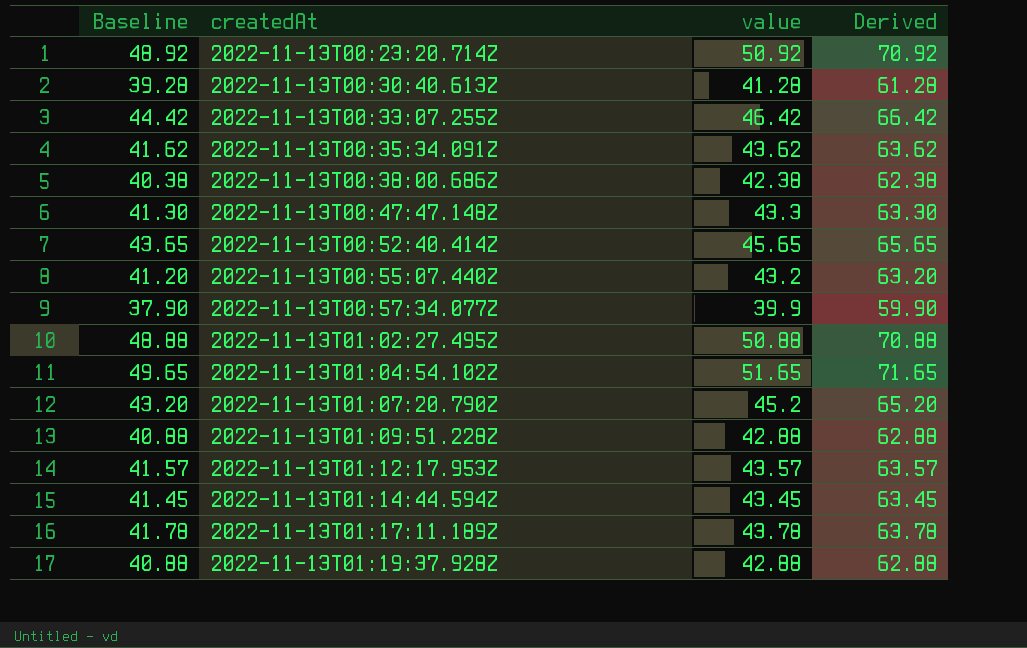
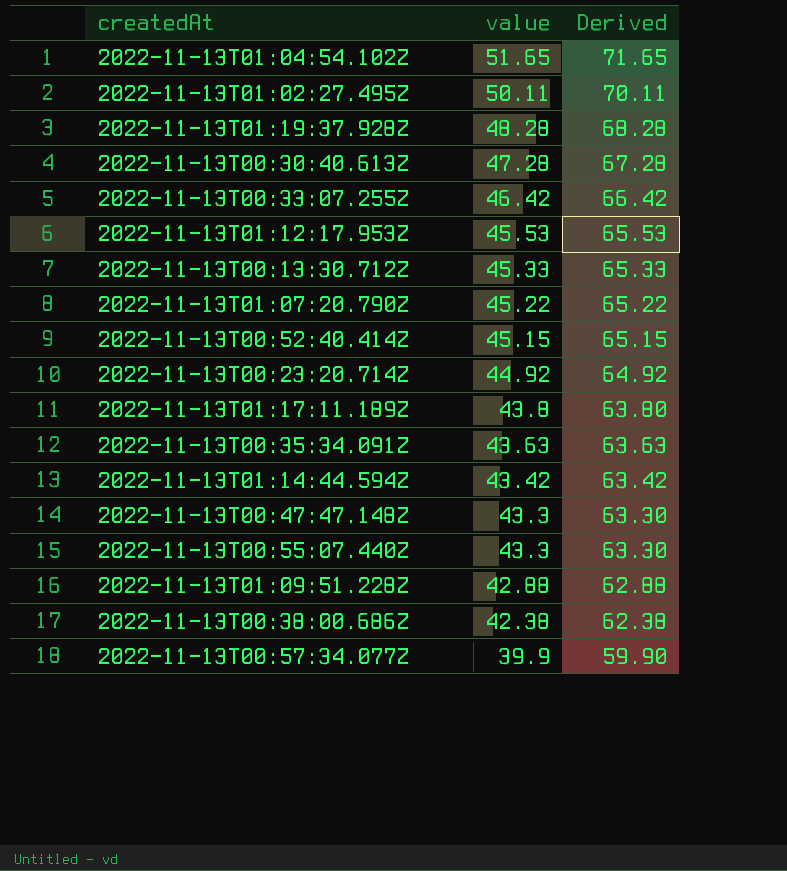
row order: createdAt ascending -> value descending
column Baseline | formula: [value] - 2 -> none
2022-11-13T01:02:27.495Z | value: 50.88 -> 50.11
2022-11-13T01:02:27.495Z | Derived: 70.88 -> 70.11
2022-11-13T01:19:37.928Z | value: 42.88 -> 48.28
2022-11-13T01:19:37.928Z | Derived: 62.88 -> 68.28
2022-11-13T00:30:40.613Z | value: 41.28 -> 47.28
2022-11-13T00:30:40.613Z | Derived: 61.28 -> 67.28
2022-11-13T01:12:17.953Z | value: 43.57 -> 45.53
2022-11-13T01:12:17.953Z | Derived: 63.57 -> 65.53
row 2022-11-13T00:13:30.712Z: none -> 45.33 | 65.33
2022-11-13T01:07:20.790Z | value: 45.2 -> 45.22
2022-11-13T01:07:20.790Z | Derived: 65.20 -> 65.22
2022-11-13T00:52:40.414Z | value: 45.65 -> 45.15
2022-11-13T00:52:40.414Z | Derived: 65.65 -> 65.15
2022-11-13T00:23:20.714Z | value: 50.92 -> 44.92
2022-11-13T00:23:20.714Z | Derived: 70.92 -> 64.92
2022-11-13T01:17:11.189Z | value: 43.78 -> 43.8
2022-11-13T01:17:11.189Z | Derived: 63.78 -> 63.80
2022-11-13T00:35:34.091Z | value: 43.62 -> 43.63
2022-11-13T00:35:34.091Z | Derived: 63.62 -> 63.63
2022-11-13T01:14:44.594Z | value: 43.45 -> 43.42
2022-11-13T01:14:44.594Z | Derived: 63.45 -> 63.42
2022-11-13T00:55:07.440Z | value: 43.2 -> 43.3
2022-11-13T00:55:07.440Z | Derived: 63.20 -> 63.30

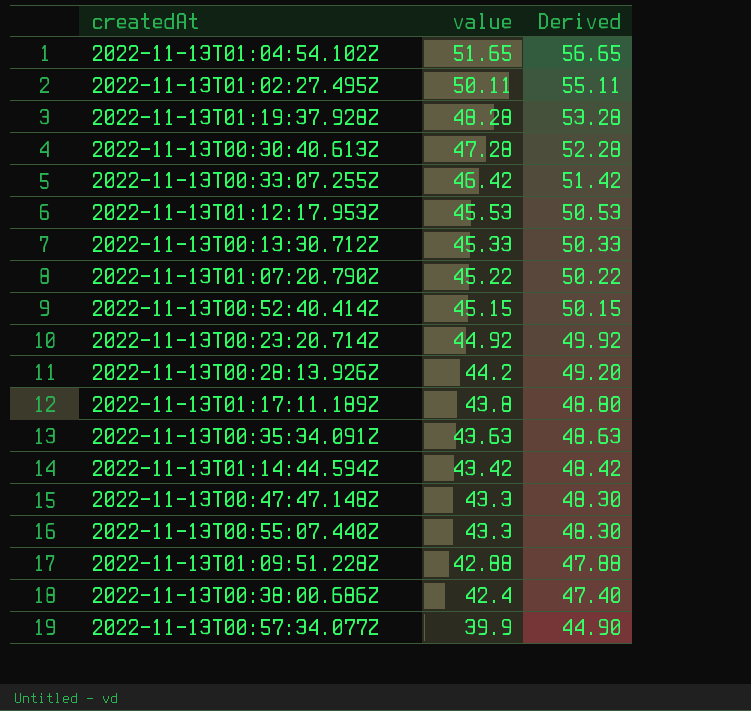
column Derived | formula: [value] + 20 -> [value] + 5
row 2022-11-13T00:28:13.926Z: none -> 44.2 | 49.20
2022-11-13T00:38:00.686Z | value: 42.38 -> 42.4

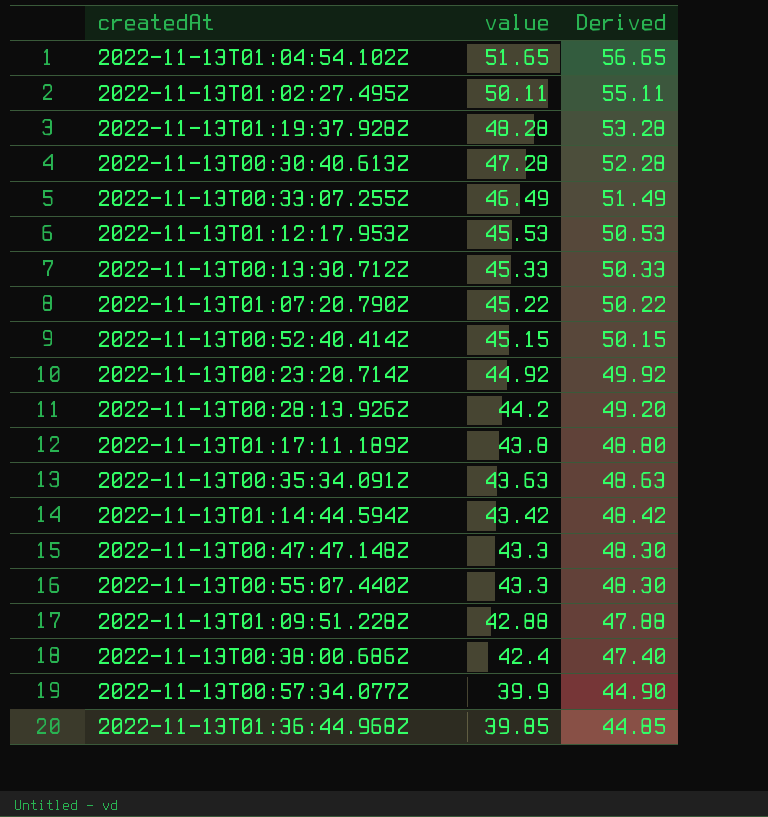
2022-11-13T00:33:07.255Z | value: 46.42 -> 46.49
2022-11-13T00:33:07.255Z | Derived: 51.42 -> 51.49
row 2022-11-13T01:36:44.968Z: none -> 39.85 | 44.85

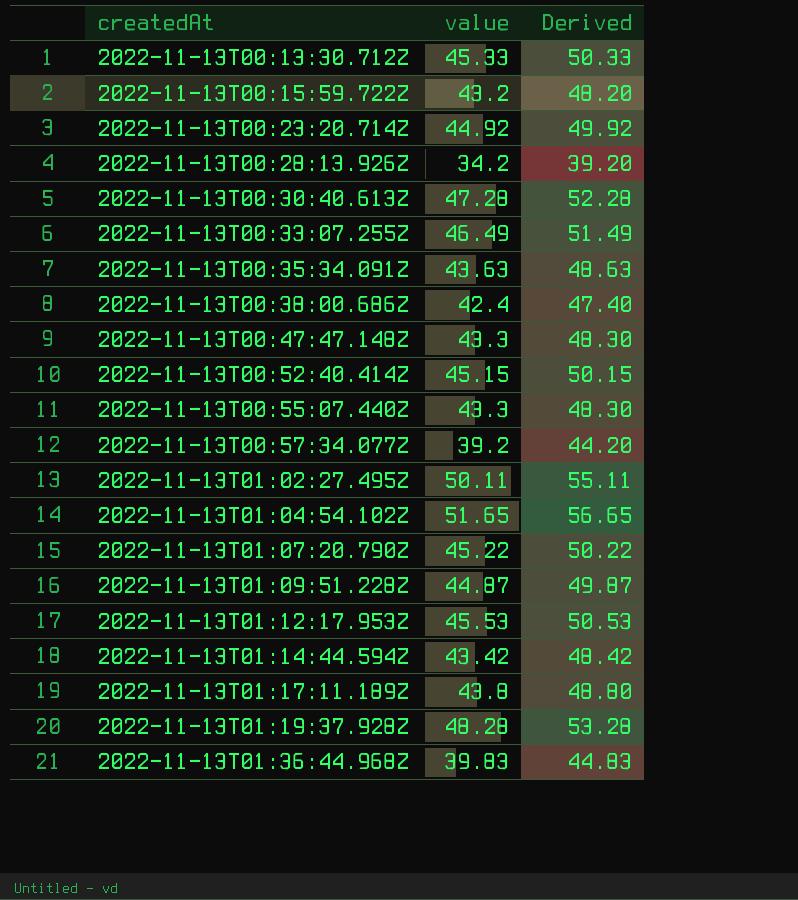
row order: value descending -> createdAt ascending
row 2022-11-13T00:15:59.722Z: none -> 43.2 | 48.20
2022-11-13T00:28:13.926Z | value: 44.2 -> 34.2
2022-11-13T00:28:13.926Z | Derived: 49.20 -> 39.20
2022-11-13T00:57:34.077Z | value: 39.9 -> 39.2
2022-11-13T00:57:34.077Z | Derived: 44.90 -> 44.20
2022-11-13T01:09:51.228Z | value: 42.88 -> 44.87
2022-11-13T01:09:51.228Z | Derived: 47.88 -> 49.87
2022-11-13T01:36:44.968Z | value: 39.85 -> 39.83
2022-11-13T01:36:44.968Z | Derived: 44.85 -> 44.83

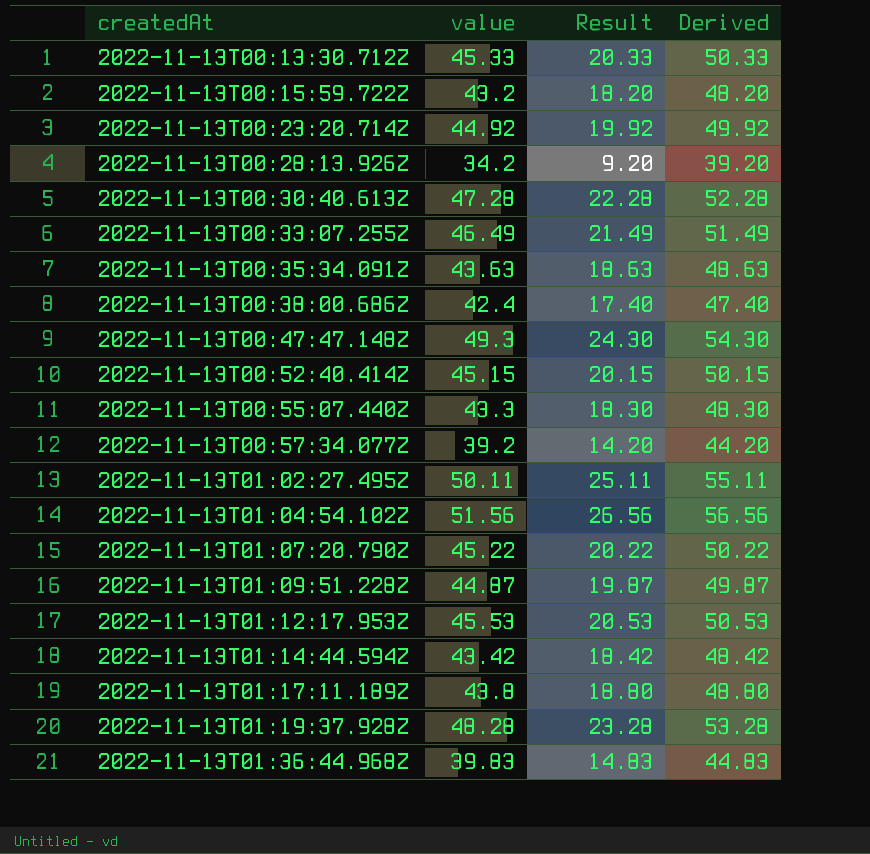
column Result | formula: none -> [value] - 25
2022-11-13T00:47:47.148Z | value: 43.3 -> 49.3
2022-11-13T00:47:47.148Z | Derived: 48.30 -> 54.30
2022-11-13T01:04:54.102Z | value: 51.65 -> 51.56
2022-11-13T01:04:54.102Z | Derived: 56.65 -> 56.56

